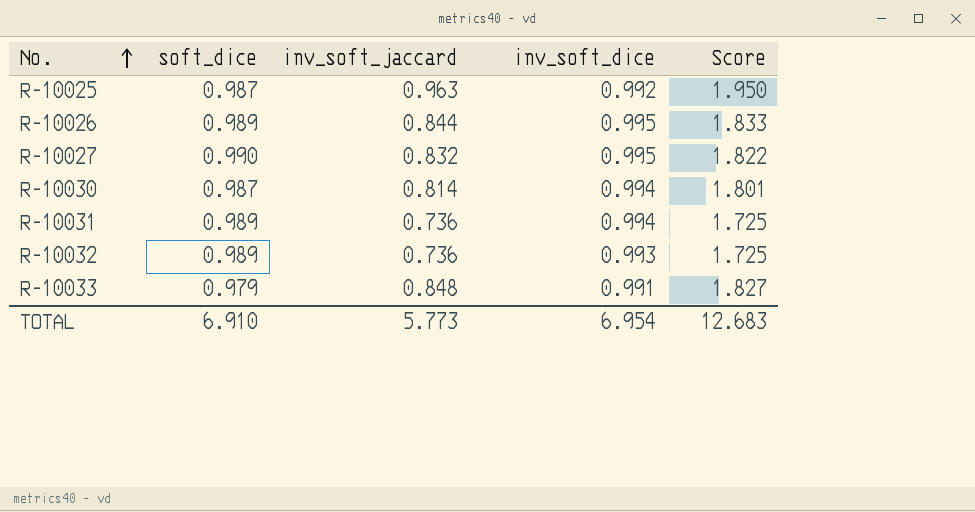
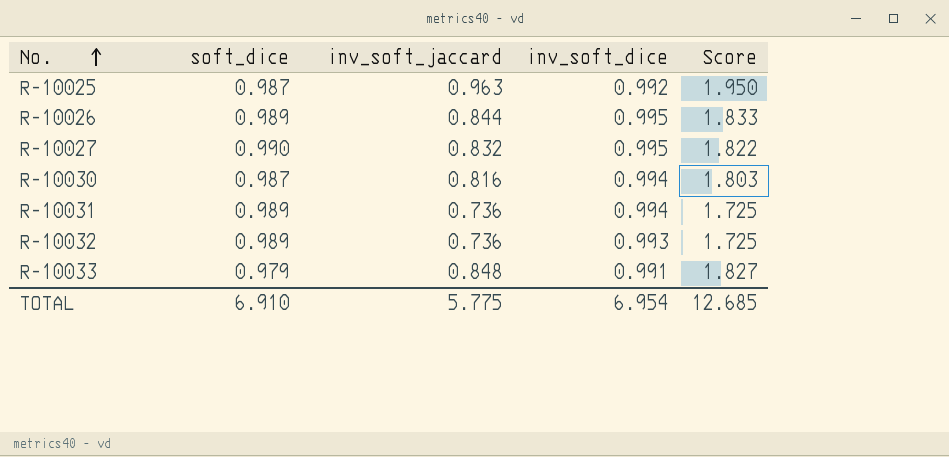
R-10030 | inv_soft_jaccard: 0.814 -> 0.816
R-10030 | Score: 1.801 -> 1.803
TOTAL | inv_soft_jaccard: 5.773 -> 5.775
TOTAL | Score: 12.683 -> 12.685

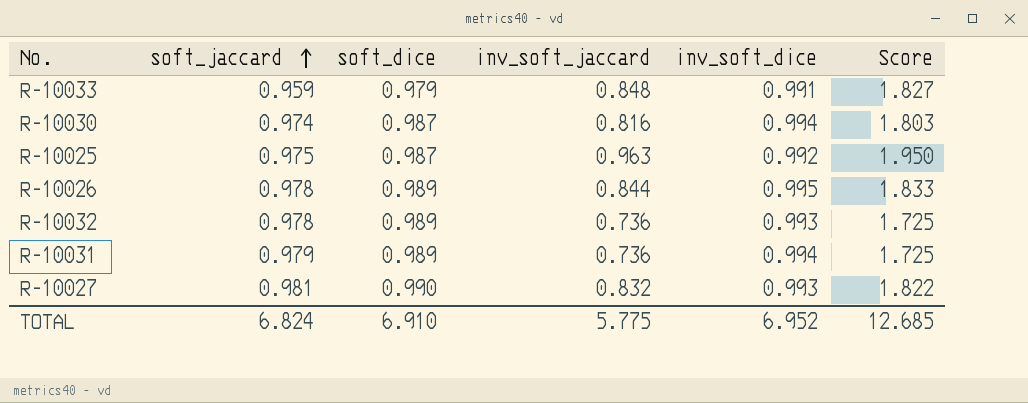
row order: No. ascending -> soft_jaccard ascending
column soft_jaccard | position: none -> 2
R-10027 | inv_soft_dice: 0.995 -> 0.993
TOTAL | inv_soft_dice: 6.954 -> 6.952

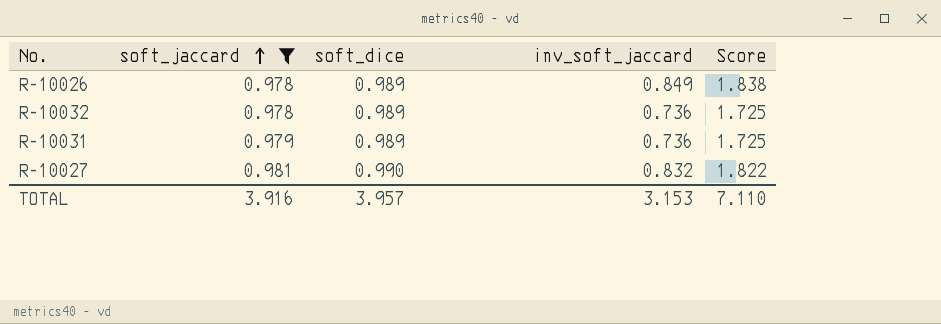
filter: none -> soft_jaccard >= 0.978
column inv_soft_dice | position: 5 -> none
R-10026 | inv_soft_jaccard: 0.844 -> 0.849
R-10026 | Score: 1.833 -> 1.838
TOTAL | soft_jaccard: 6.824 -> 3.916
TOTAL | soft_dice: 6.910 -> 3.957
TOTAL | inv_soft_jaccard: 5.775 -> 3.153
TOTAL | Score: 12.685 -> 7.110

